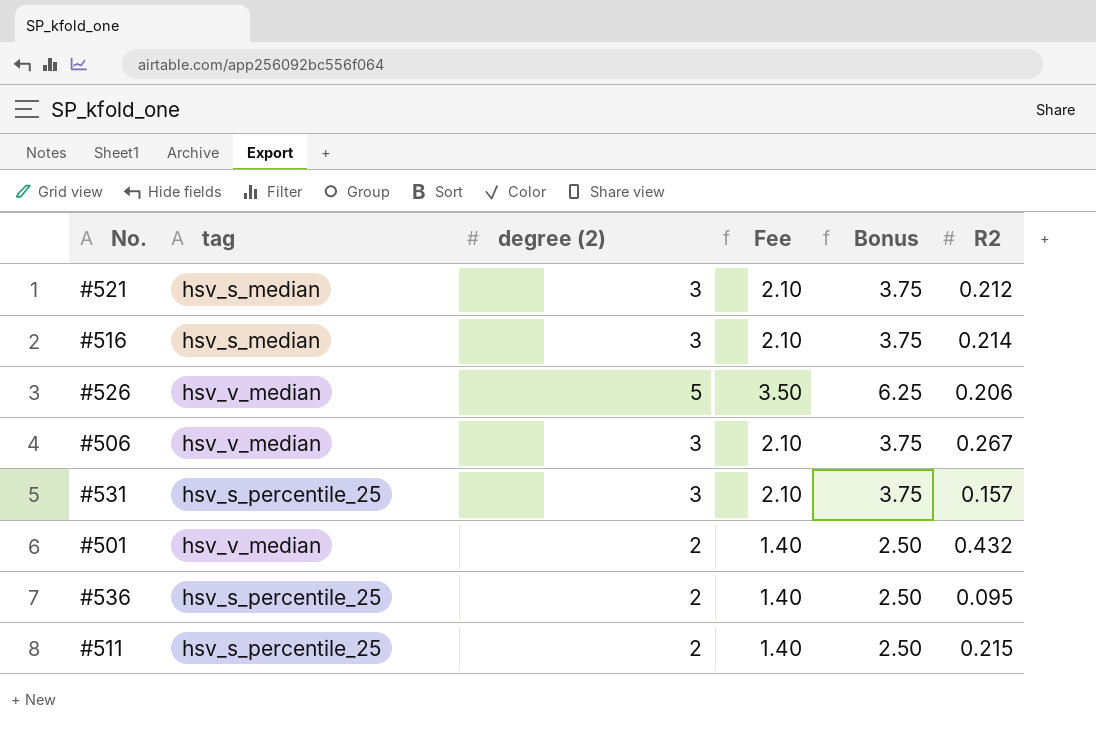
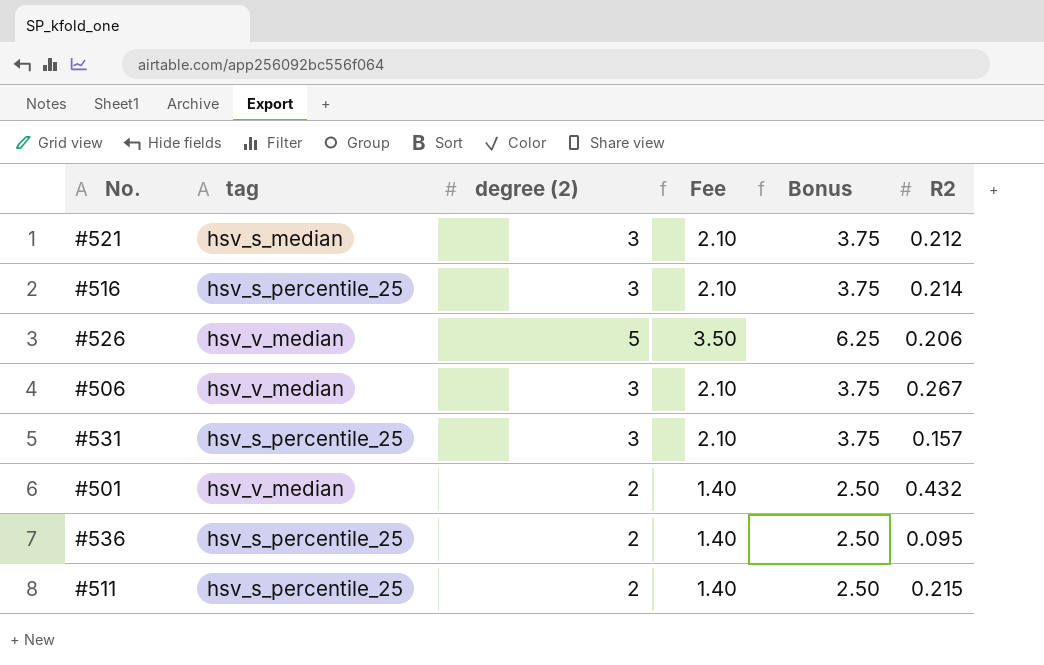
#516 | tag: hsv_s_median -> hsv_s_percentile_25

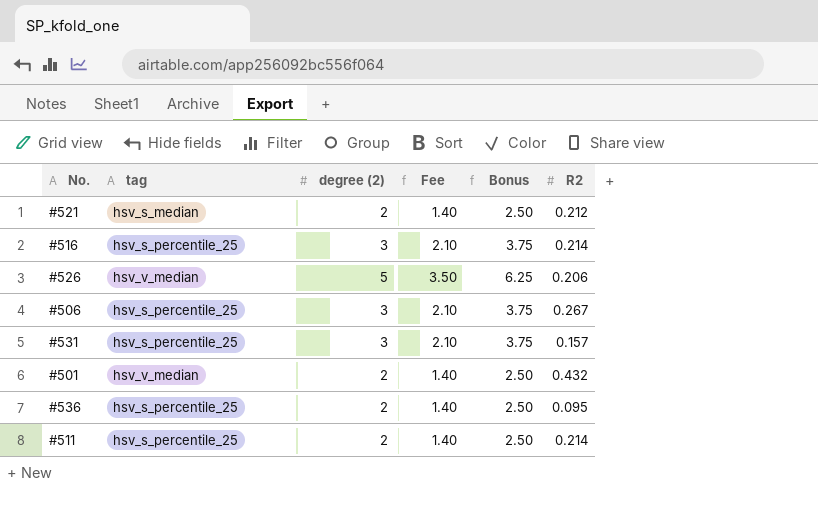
#521 | degree (2): 3 -> 2
#521 | Fee: 2.10 -> 1.40
#521 | Bonus: 3.75 -> 2.50
#506 | tag: hsv_v_median -> hsv_s_percentile_25
#511 | R2: 0.215 -> 0.214

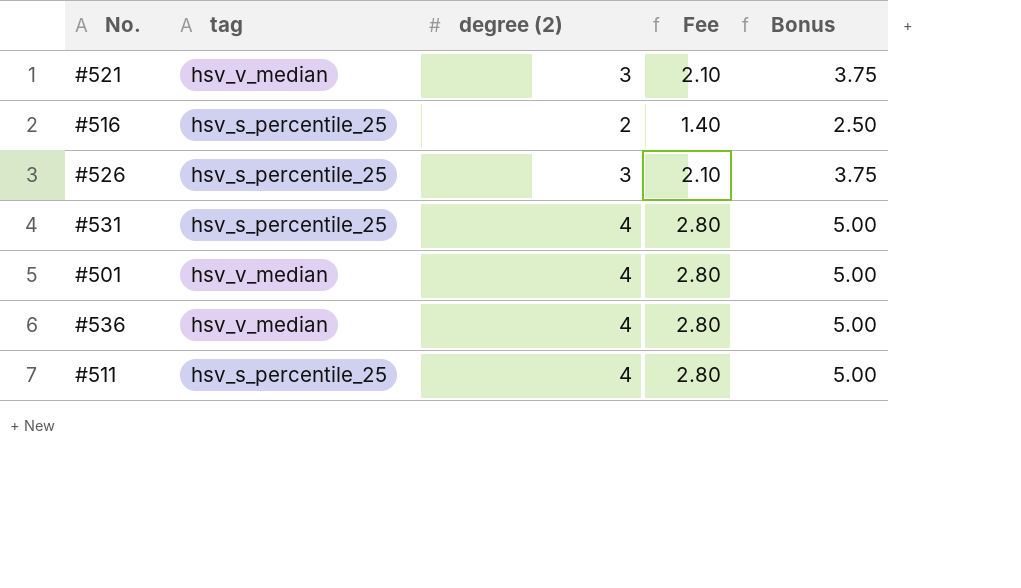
column R2 | position: 6 -> none
row #506: hsv_s_percentile_25 | 3 | 2.10 | 3.75 | 0.267 -> none
#521 | tag: hsv_s_median -> hsv_v_median
#521 | degree (2): 2 -> 3
#521 | Fee: 1.40 -> 2.10
#521 | Bonus: 2.50 -> 3.75
#516 | degree (2): 3 -> 2
#516 | Fee: 2.10 -> 1.40
#516 | Bonus: 3.75 -> 2.50
#526 | tag: hsv_v_median -> hsv_s_percentile_25
#526 | degree (2): 5 -> 3
#526 | Fee: 3.50 -> 2.10
#526 | Bonus: 6.25 -> 3.75
#531 | degree (2): 3 -> 4
#531 | Fee: 2.10 -> 2.80
#531 | Bonus: 3.75 -> 5.00
#501 | degree (2): 2 -> 4
#501 | Fee: 1.40 -> 2.80
#501 | Bonus: 2.50 -> 5.00
#536 | tag: hsv_s_percentile_25 -> hsv_v_median
#536 | degree (2): 2 -> 4
#536 | Fee: 1.40 -> 2.80
#536 | Bonus: 2.50 -> 5.00
#511 | degree (2): 2 -> 4
#511 | Fee: 1.40 -> 2.80
#511 | Bonus: 2.50 -> 5.00

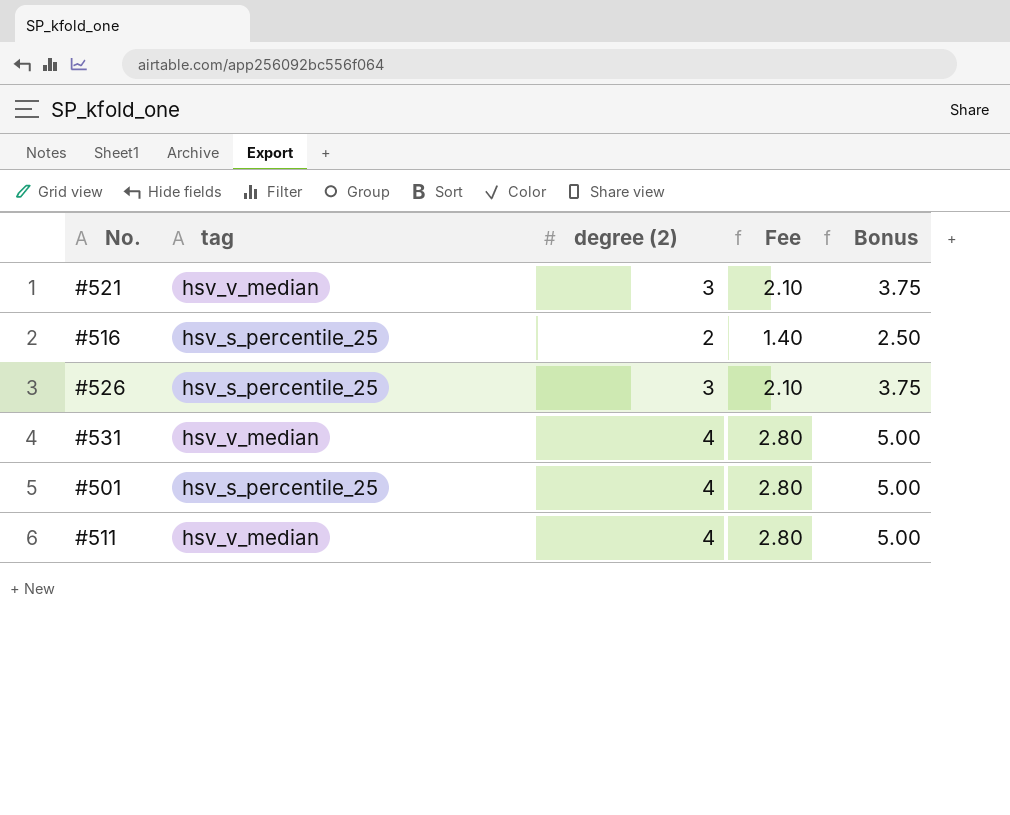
row #536: hsv_v_median | 4 | 2.80 | 5.00 -> none
#531 | tag: hsv_s_percentile_25 -> hsv_v_median
#501 | tag: hsv_v_median -> hsv_s_percentile_25
#511 | tag: hsv_s_percentile_25 -> hsv_v_median

